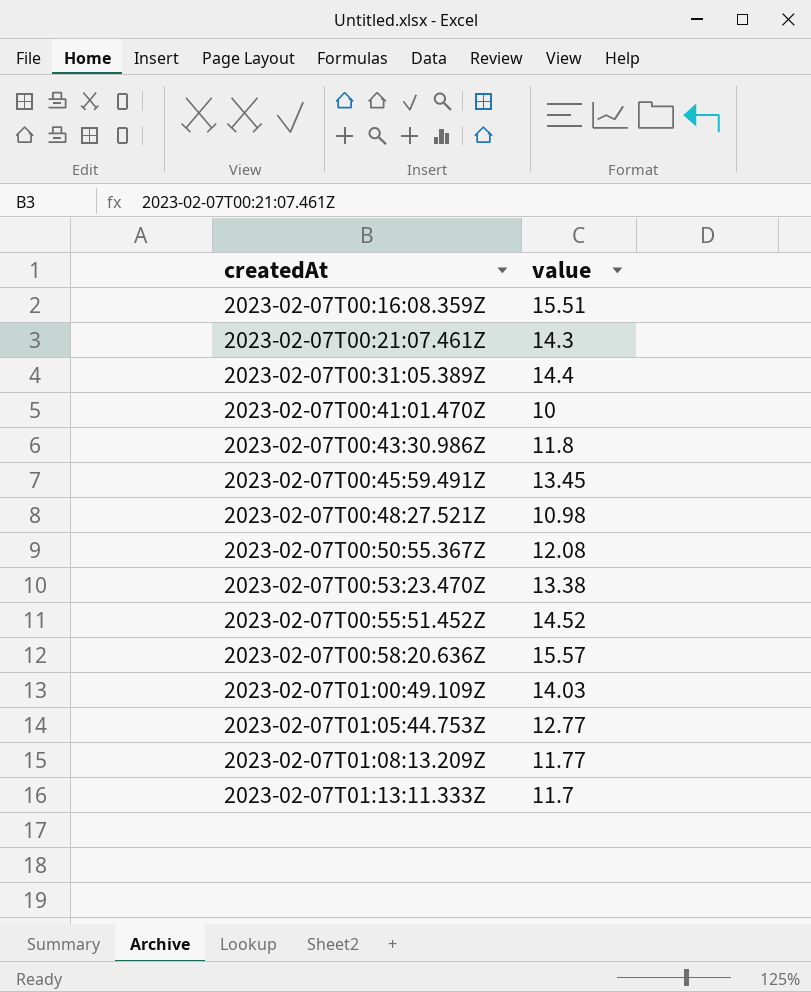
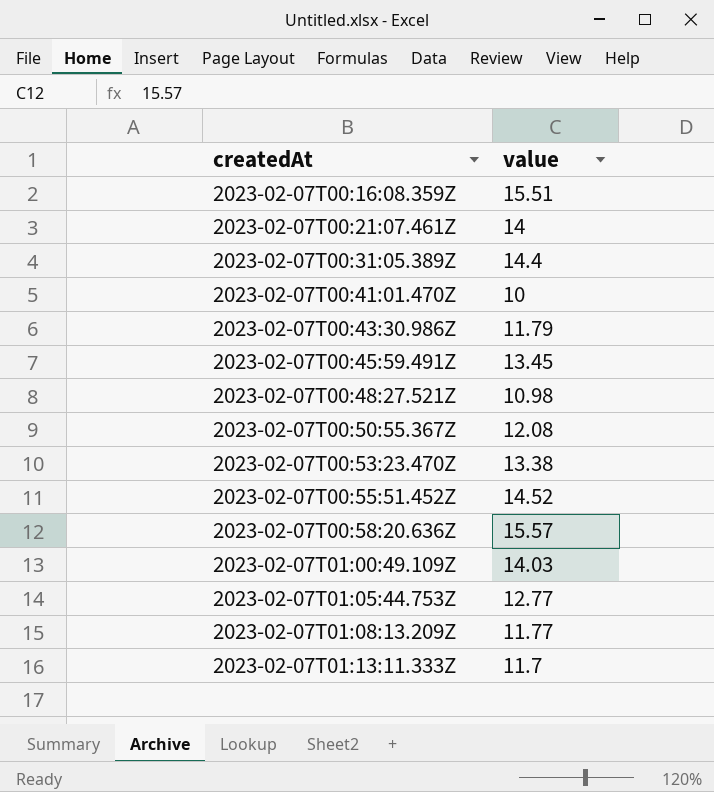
2023-02-07T00:21:07.461Z | value: 14.3 -> 14
2023-02-07T00:43:30.986Z | value: 11.8 -> 11.79

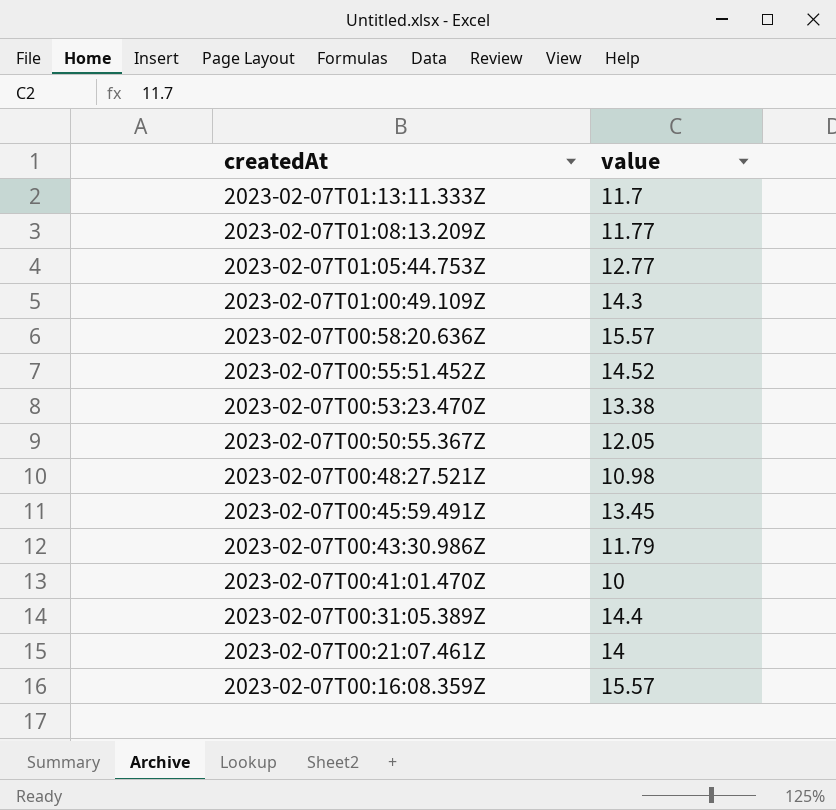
row order: createdAt ascending -> createdAt descending
2023-02-07T01:00:49.109Z | value: 14.03 -> 14.3
2023-02-07T00:50:55.367Z | value: 12.08 -> 12.05
2023-02-07T00:16:08.359Z | value: 15.51 -> 15.57

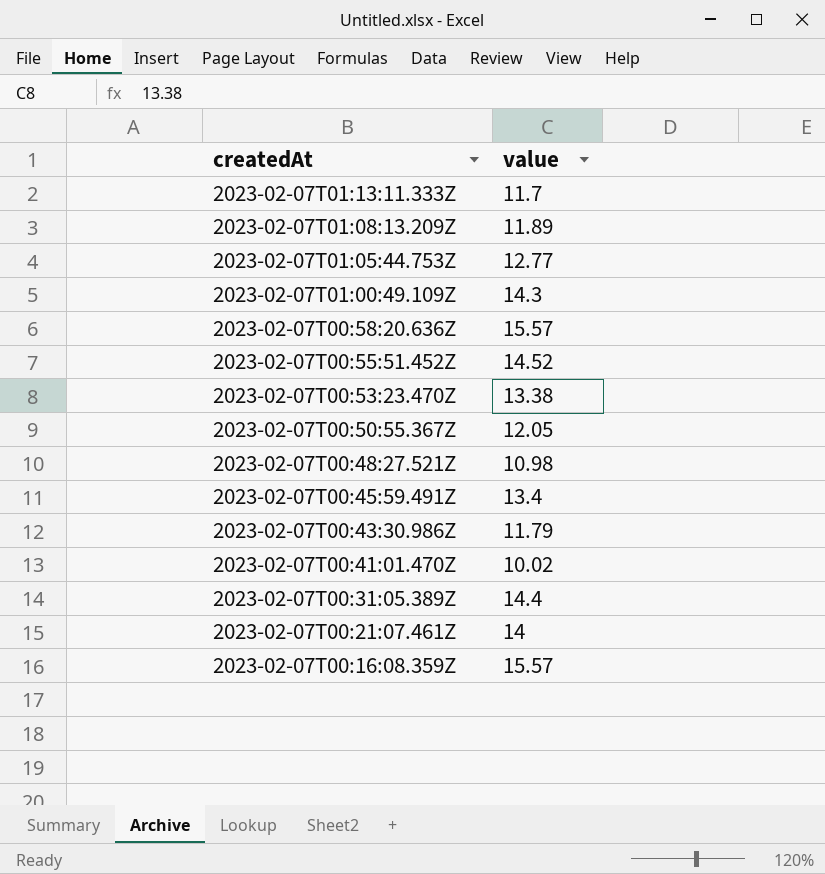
2023-02-07T01:08:13.209Z | value: 11.77 -> 11.89
2023-02-07T00:45:59.491Z | value: 13.45 -> 13.4
2023-02-07T00:41:01.470Z | value: 10 -> 10.02

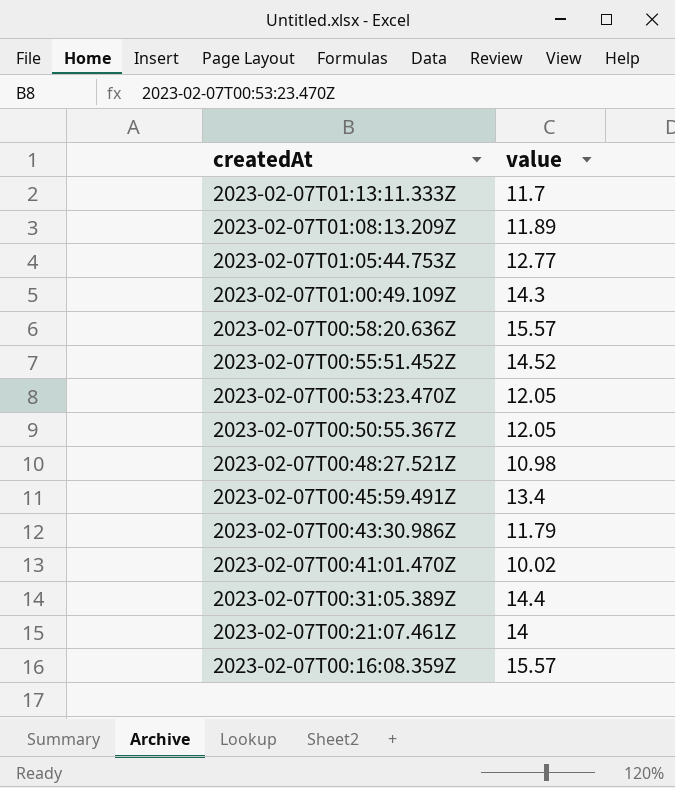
2023-02-07T00:53:23.470Z | value: 13.38 -> 12.05

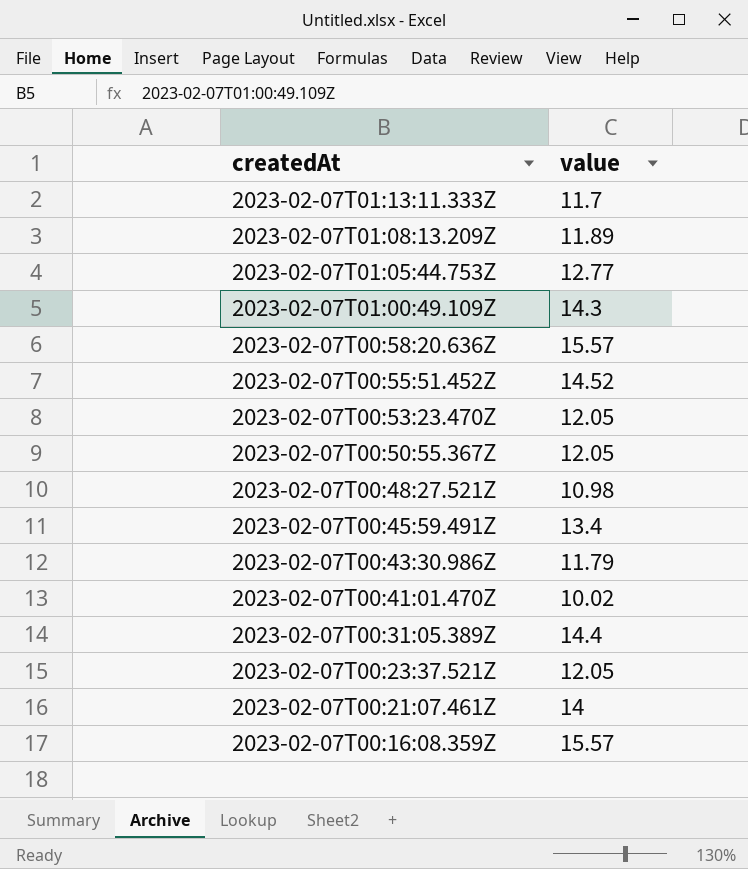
row 2023-02-07T00:23:37.521Z: none -> 12.05

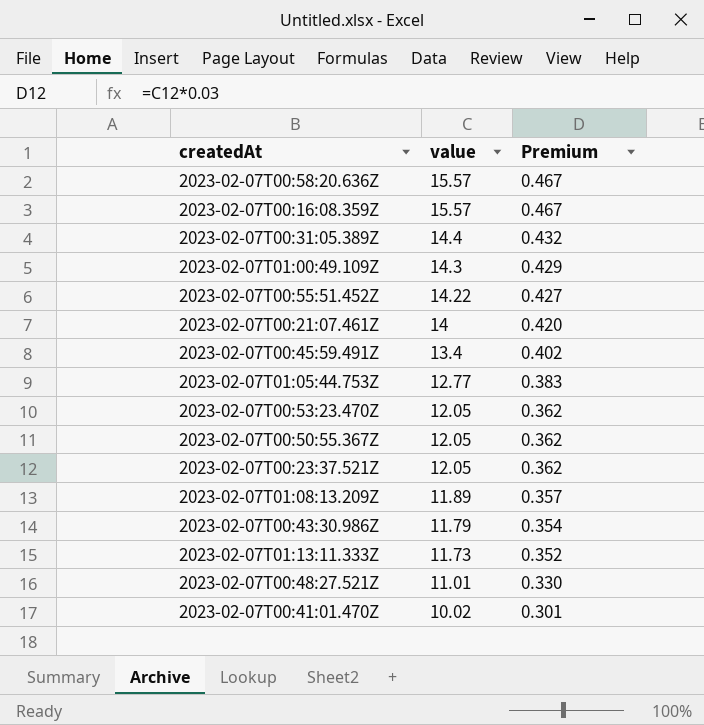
row order: createdAt descending -> value descending
column Premium | formula: none -> [value] * 0.03
2023-02-07T00:55:51.452Z | value: 14.52 -> 14.22
2023-02-07T01:13:11.333Z | value: 11.7 -> 11.73
2023-02-07T00:48:27.521Z | value: 10.98 -> 11.01

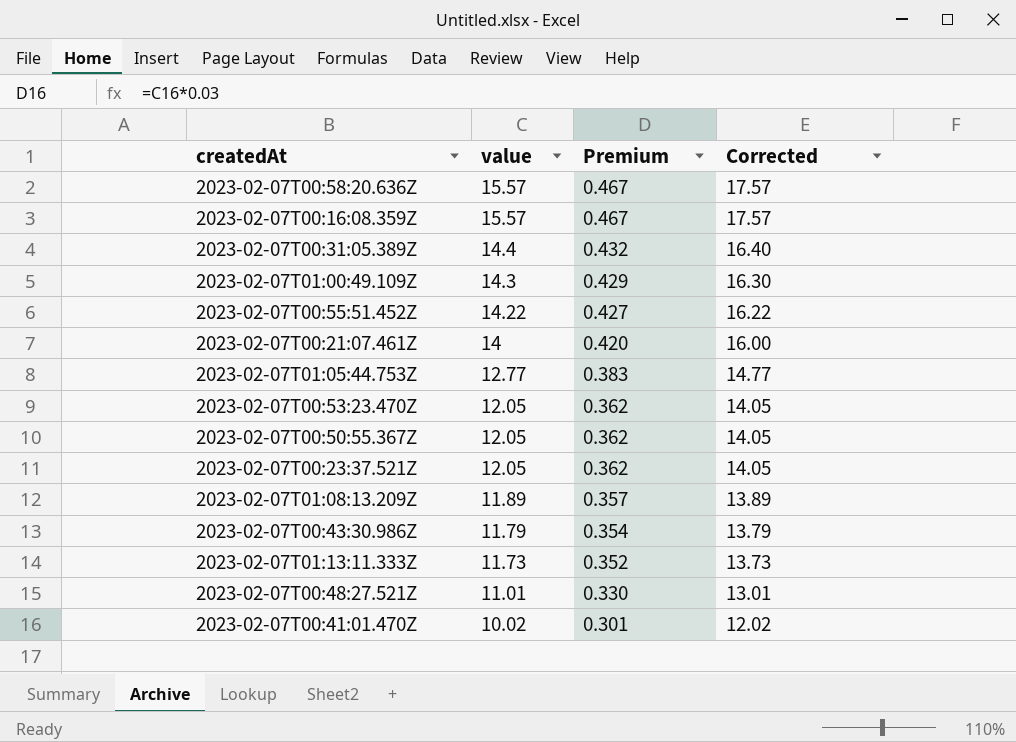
column Corrected | formula: none -> [value] + 2
row 2023-02-07T00:45:59.491Z: 13.4 | 0.402 -> none

